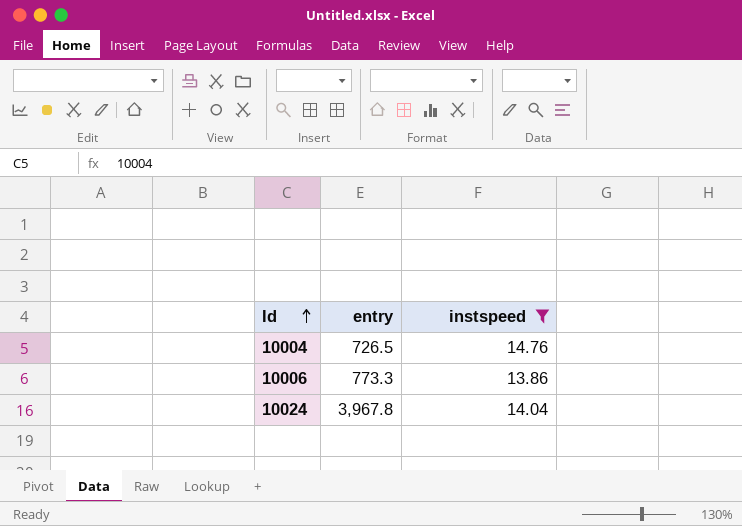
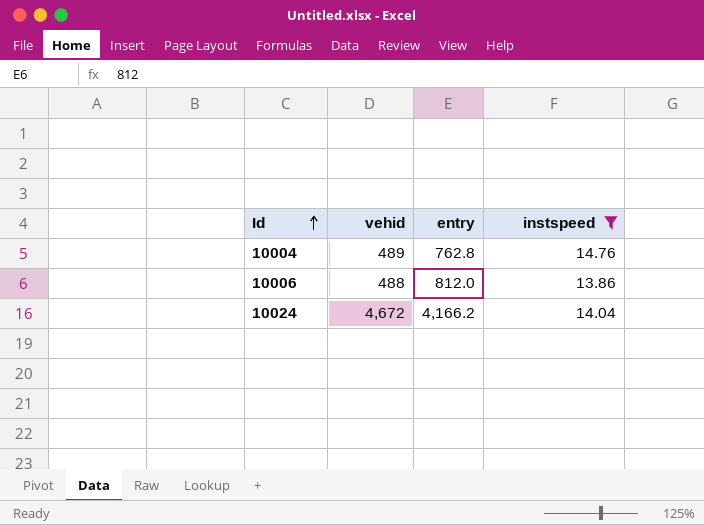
column vehid | position: none -> 2
10004 | entry: 726.5 -> 762.8
10006 | entry: 773.3 -> 812.0
10024 | entry: 3,967.8 -> 4,166.2

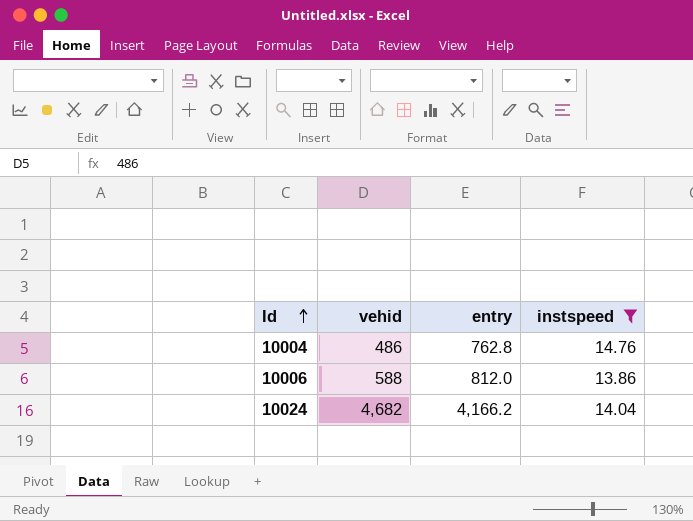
10004 | vehid: 489 -> 486
10006 | vehid: 488 -> 588
10024 | vehid: 4,672 -> 4,682

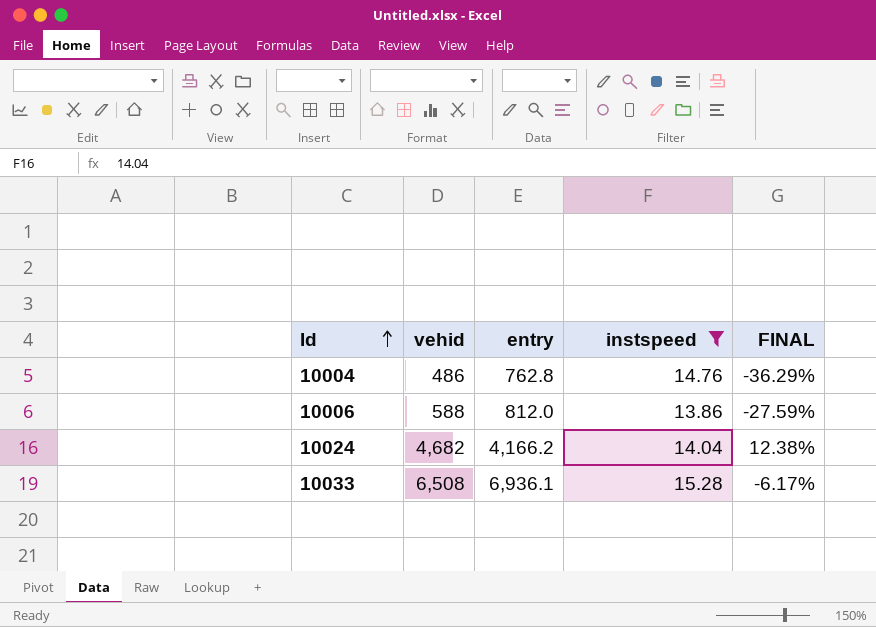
column FINAL | formula: none -> ([vehid] - [entry]) / [entry]
row 10033: none -> 6,508 | 6,936.1 | 15.28 | -6.17%

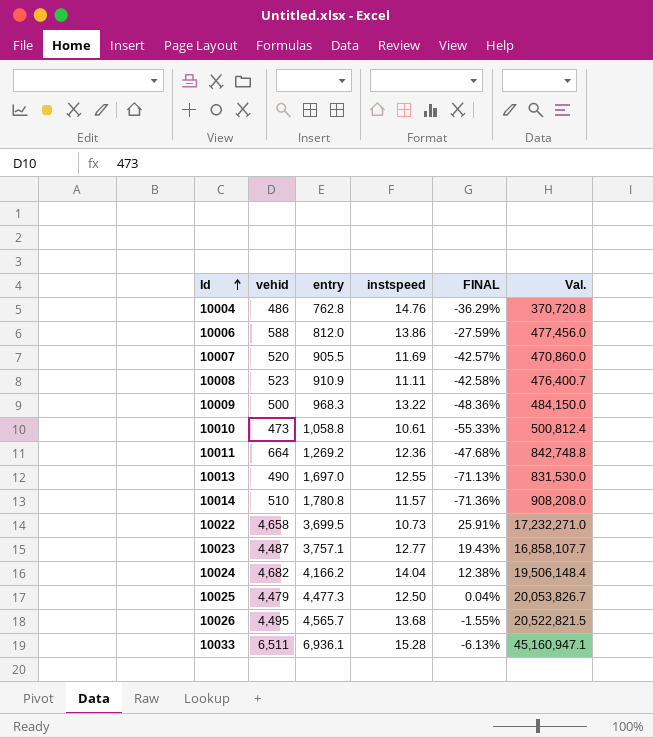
filter: instspeed >= 13.86 -> none
column Val. | formula: none -> [vehid] * [entry]
10033 | vehid: 6,508 -> 6,511
10033 | FINAL: -6.17% -> -6.13%

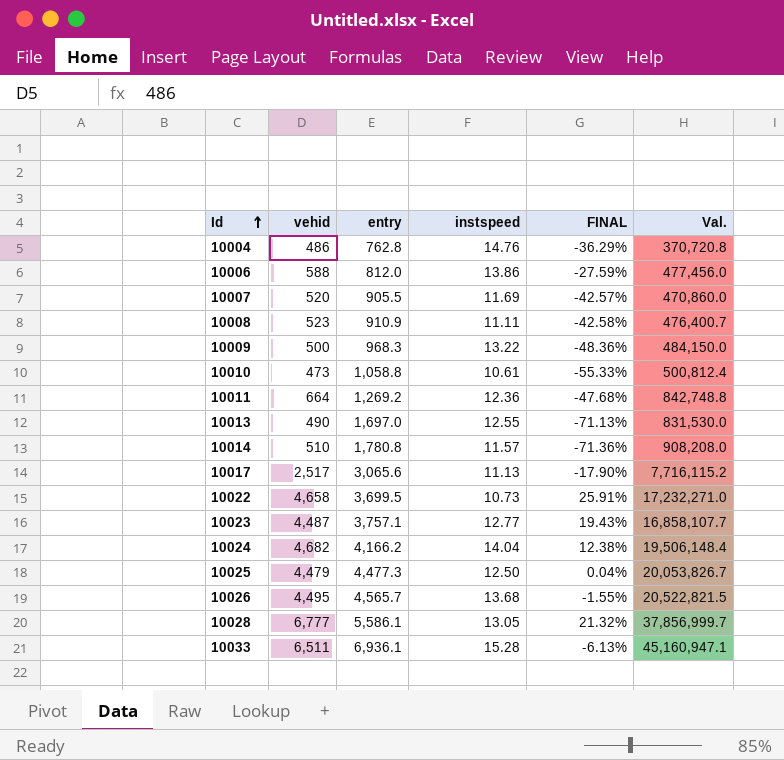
row 10017: none -> 2,517 | 3,065.6 | 11.13 | -17.90% | 7,716,115.2
row 10028: none -> 6,777 | 5,586.1 | 13.05 | 21.32% | 37,856,999.7

